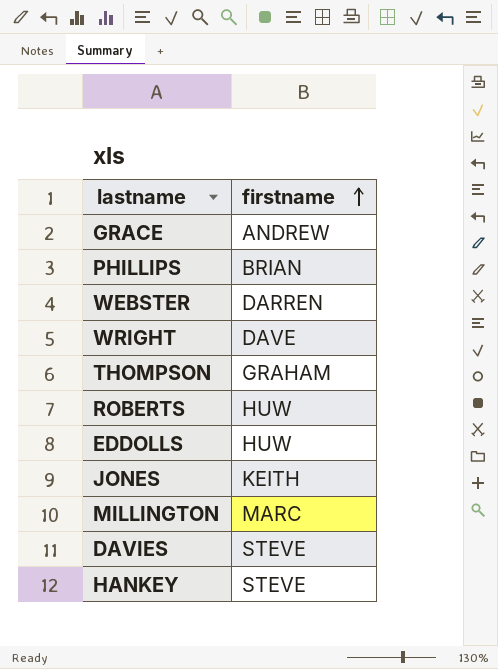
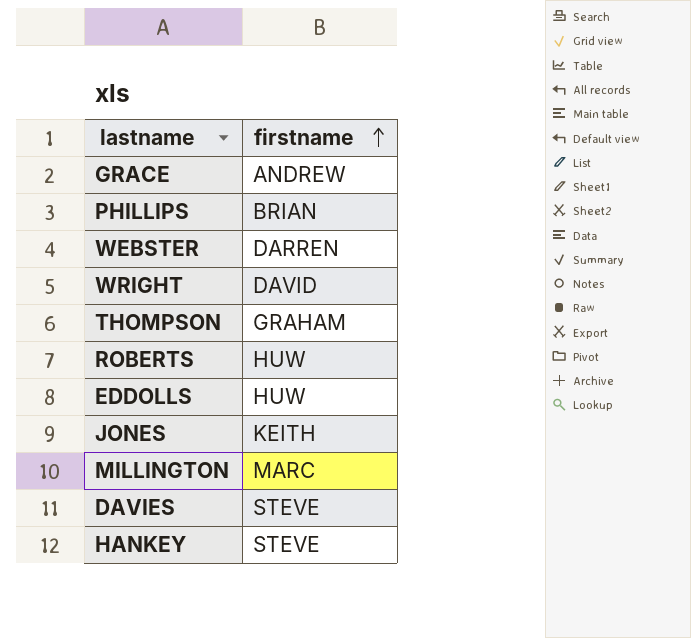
WRIGHT | firstname: DAVE -> DAVID

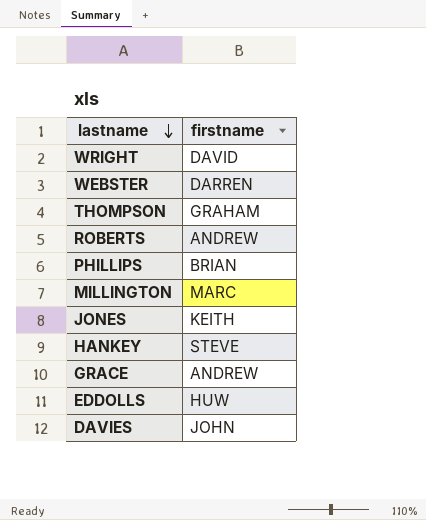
row order: firstname ascending -> lastname descending
ROBERTS | firstname: HUW -> ANDREW
DAVIES | firstname: STEVE -> JOHN

